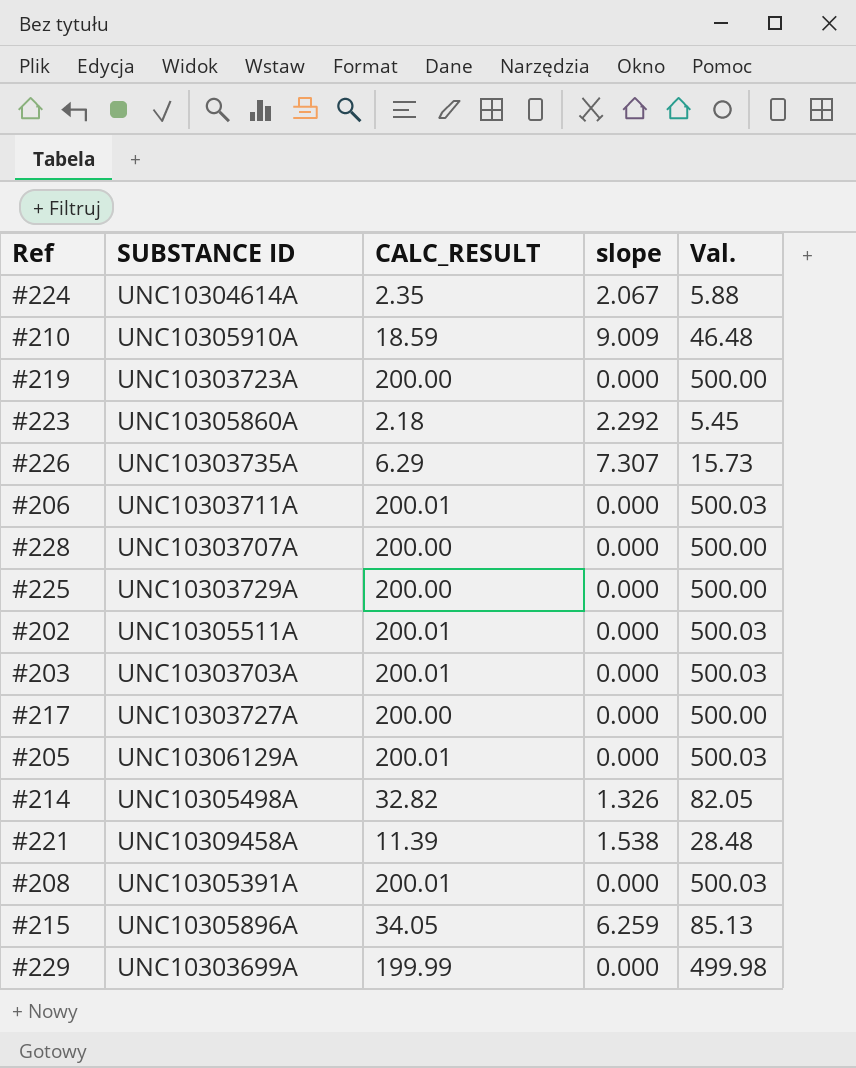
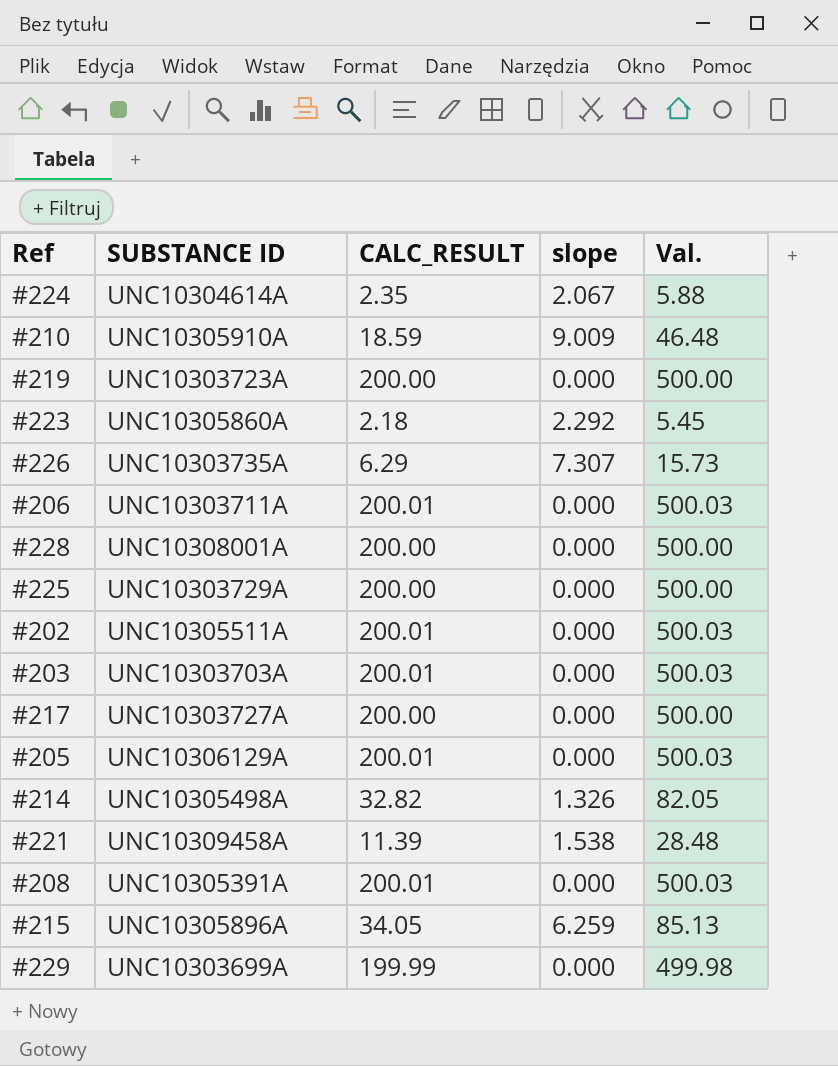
#228 | SUBSTANCE ID: UNC10303707A -> UNC10308001A

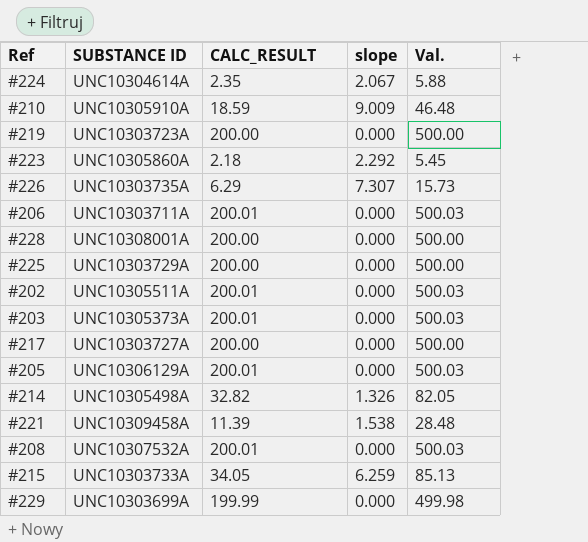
#203 | SUBSTANCE ID: UNC10303703A -> UNC10305373A
#208 | SUBSTANCE ID: UNC10305391A -> UNC10307532A
#215 | SUBSTANCE ID: UNC10305896A -> UNC10303733A

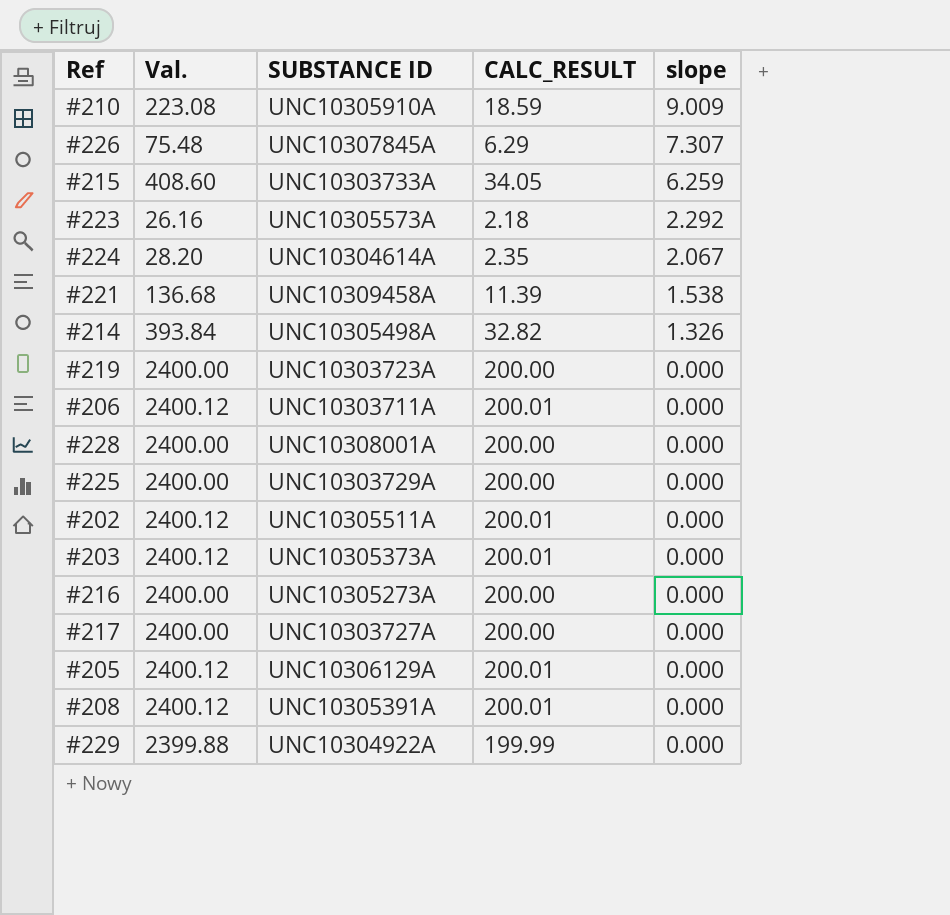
row order: none -> slope descending
column Val. | formula: [CALC_RESULT] * 2.5 -> [CALC_RESULT] * 12
column Val. | position: 5 -> 2
#226 | SUBSTANCE ID: UNC10303735A -> UNC10307845A
#223 | SUBSTANCE ID: UNC10305860A -> UNC10305573A
row #216: none -> 2400.00 | UNC10305273A | 200.00 | 0.000
#208 | SUBSTANCE ID: UNC10307532A -> UNC10305391A
#229 | SUBSTANCE ID: UNC10303699A -> UNC10304922A

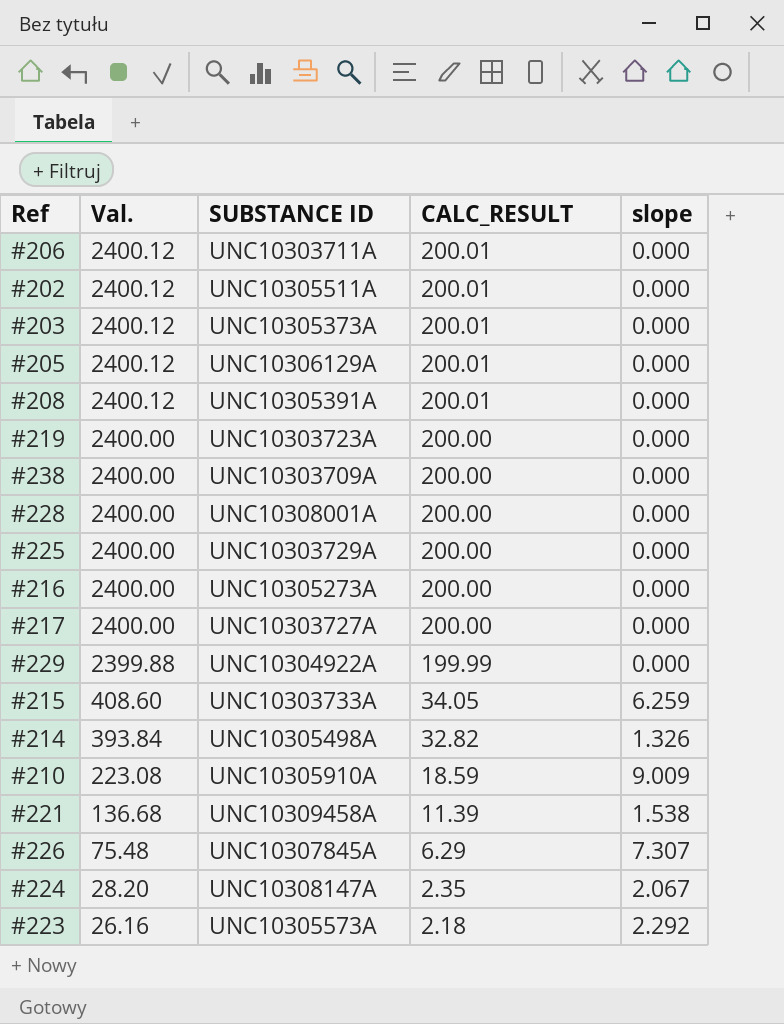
row order: slope descending -> Val. descending
row #238: none -> 2400.00 | UNC10303709A | 200.00 | 0.000
#224 | SUBSTANCE ID: UNC10304614A -> UNC10308147A

